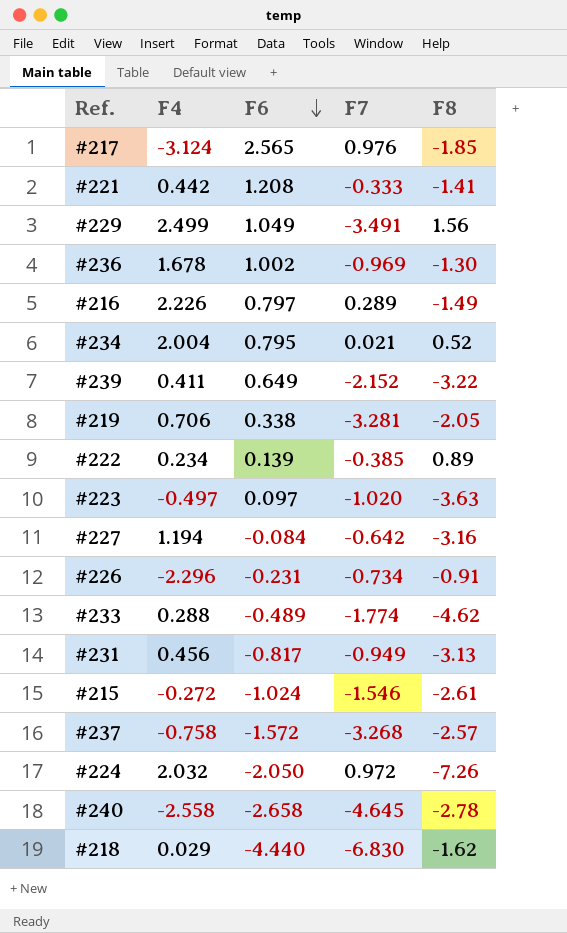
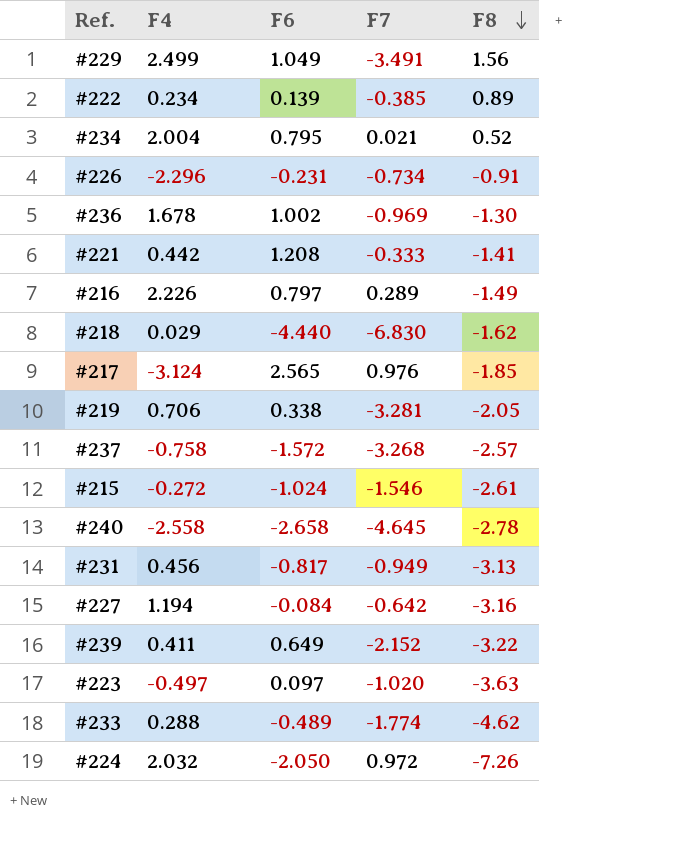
row order: F6 descending -> F8 descending

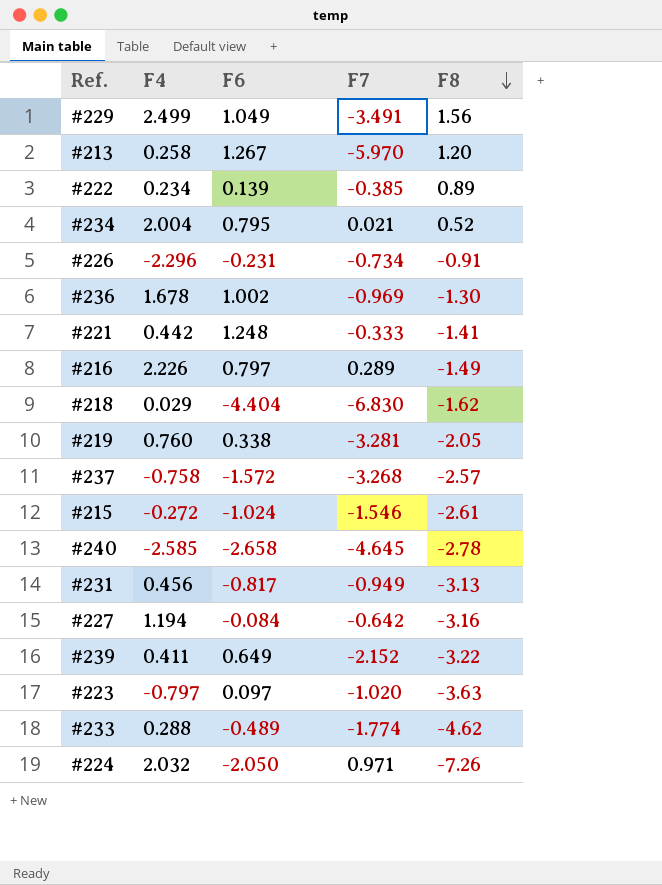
row #217: -3.124 | 2.565 | 0.976 | -1.85 -> none
row #213: none -> 0.258 | 1.267 | -5.970 | 1.20
#221 | F6: 1.208 -> 1.248
#218 | F6: -4.440 -> -4.404
#219 | F4: 0.706 -> 0.760
#240 | F4: -2.558 -> -2.585
#223 | F4: -0.497 -> -0.797
#224 | F7: 0.972 -> 0.971

